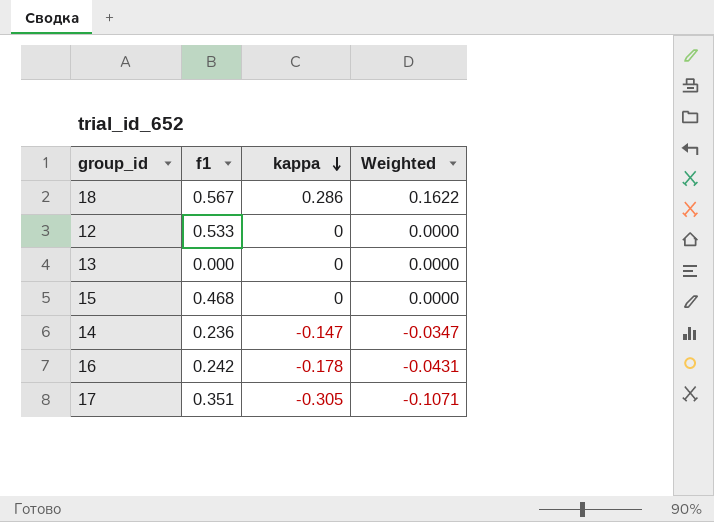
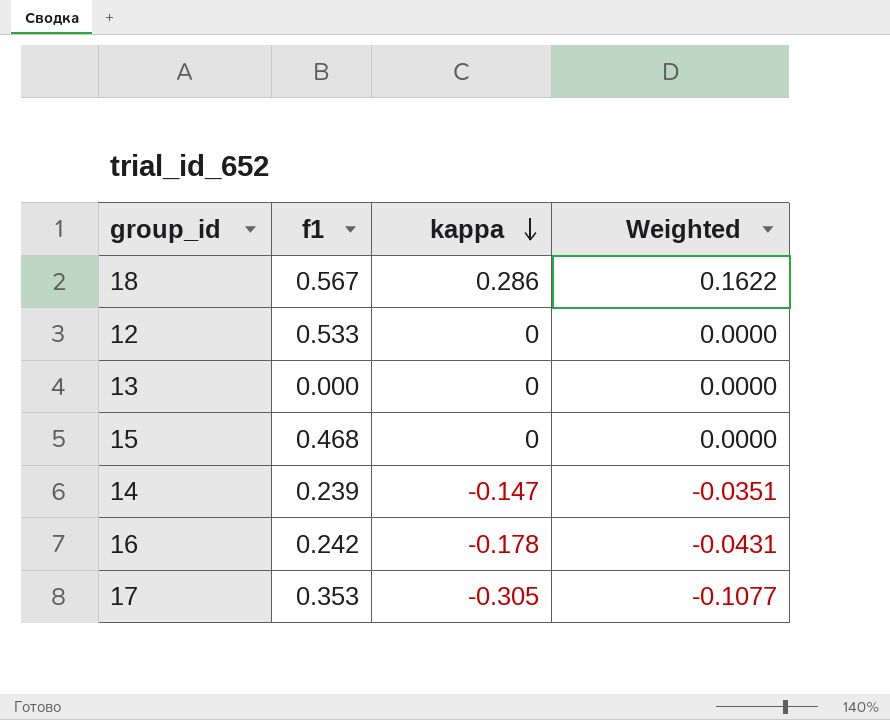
14 | f1: 0.236 -> 0.239
14 | Weighted: -0.0347 -> -0.0351
17 | f1: 0.351 -> 0.353
17 | Weighted: -0.1071 -> -0.1077

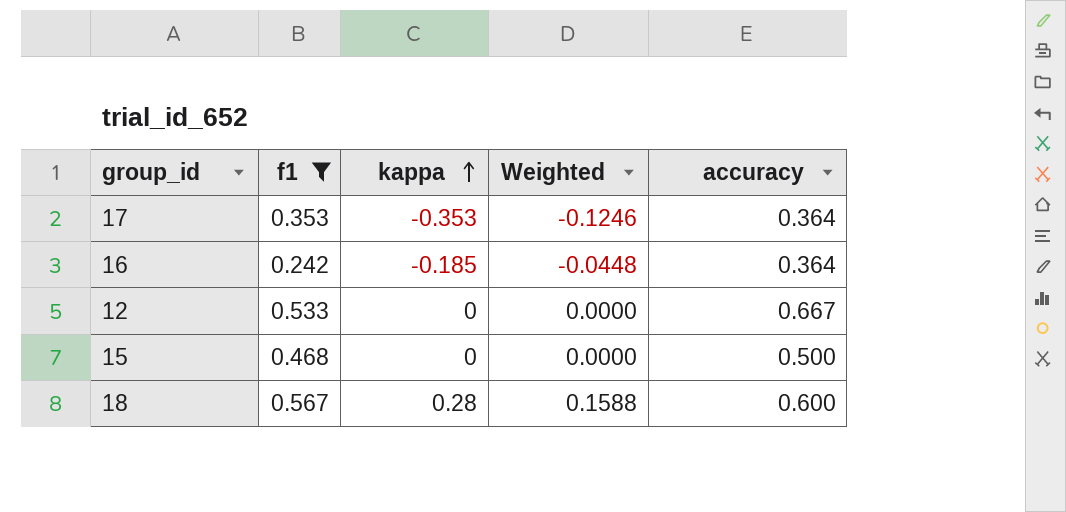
filter: none -> f1 >= 0.242
row order: kappa descending -> kappa ascending
column accuracy | position: none -> 5
17 | kappa: -0.305 -> -0.353
17 | Weighted: -0.1077 -> -0.1246
16 | kappa: -0.178 -> -0.185
16 | Weighted: -0.0431 -> -0.0448
18 | kappa: 0.286 -> 0.28
18 | Weighted: 0.1622 -> 0.1588

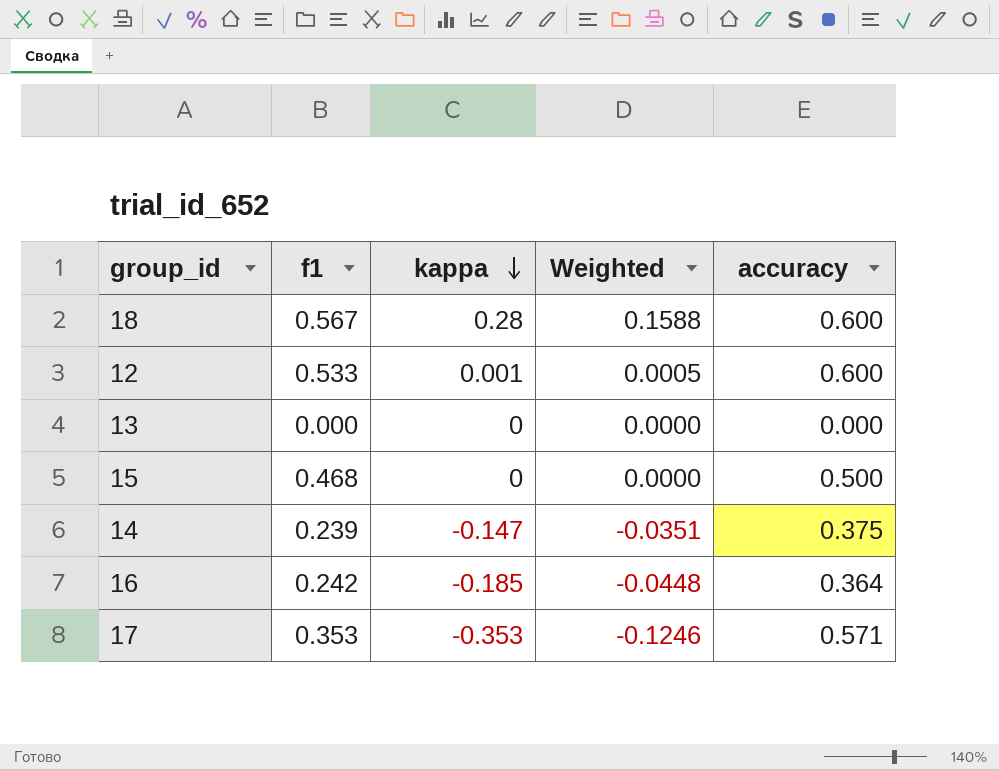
filter: f1 >= 0.242 -> none
row order: kappa ascending -> kappa descending
12 | kappa: 0 -> 0.001
12 | Weighted: 0.0000 -> 0.0005
12 | accuracy: 0.667 -> 0.600
17 | accuracy: 0.364 -> 0.571

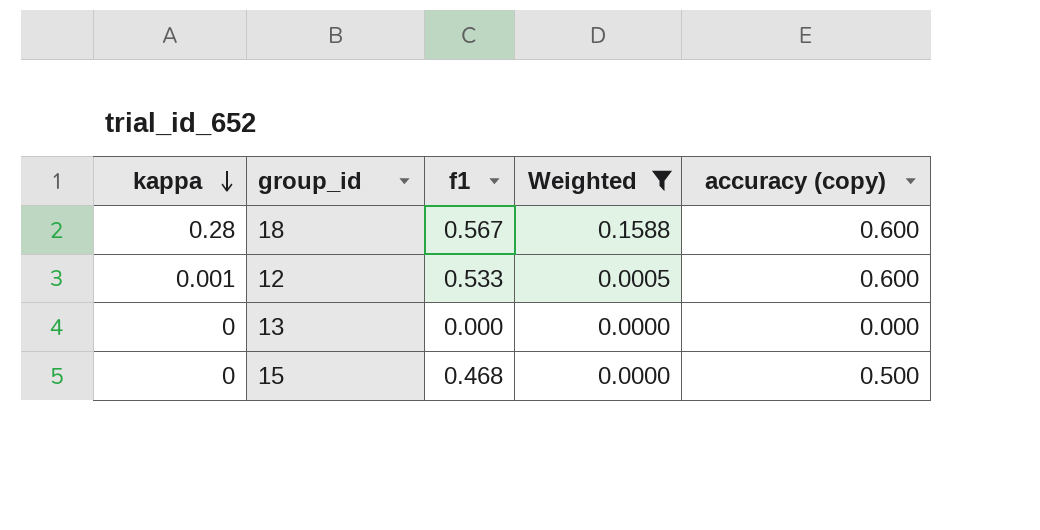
filter: none -> Weighted >= 0.0000
column kappa | position: 3 -> 1
column name: accuracy -> accuracy (copy)

